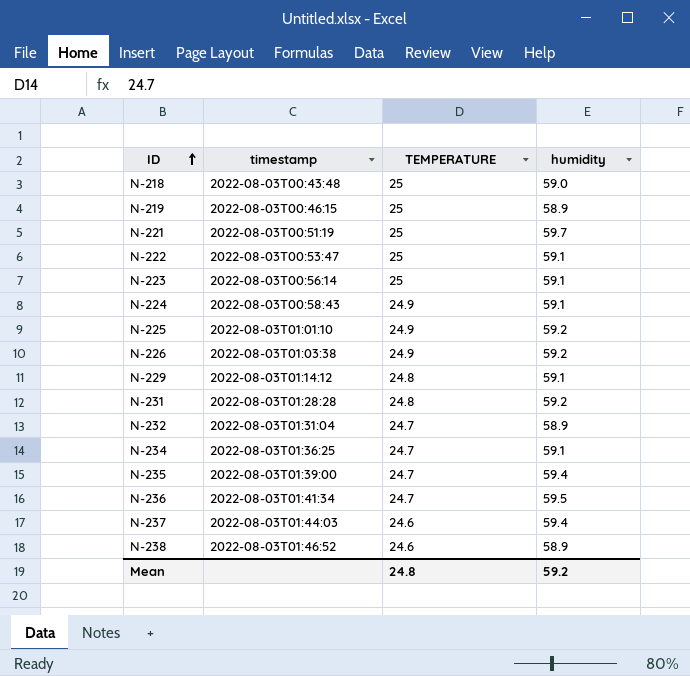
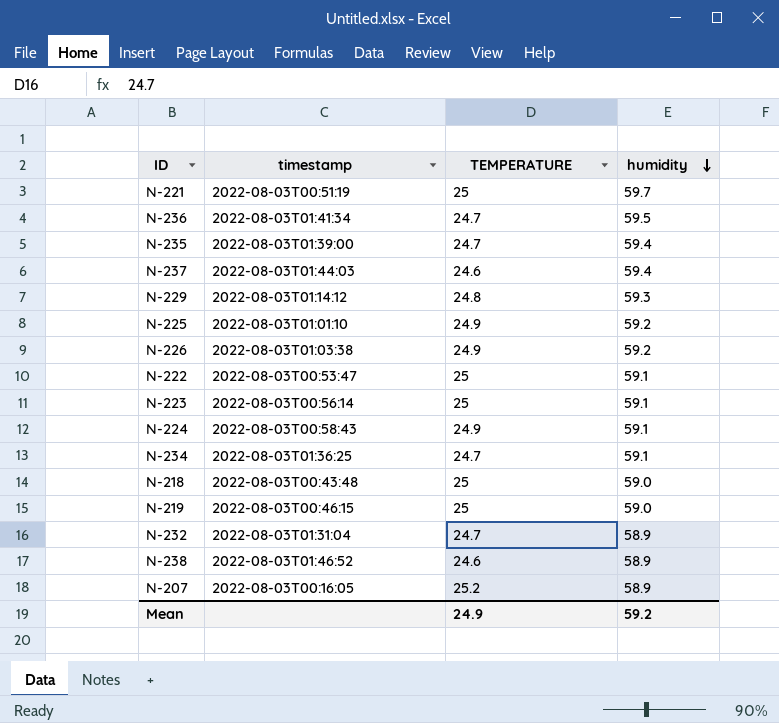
row order: ID ascending -> humidity descending
row N-231: 2022-08-03T01:28:28 | 24.8 | 59.2 -> none
N-229 | humidity: 59.1 -> 59.3
N-219 | humidity: 58.9 -> 59.0
row N-207: none -> 2022-08-03T00:16:05 | 25.2 | 58.9
Mean | TEMPERATURE: 24.8 -> 24.9

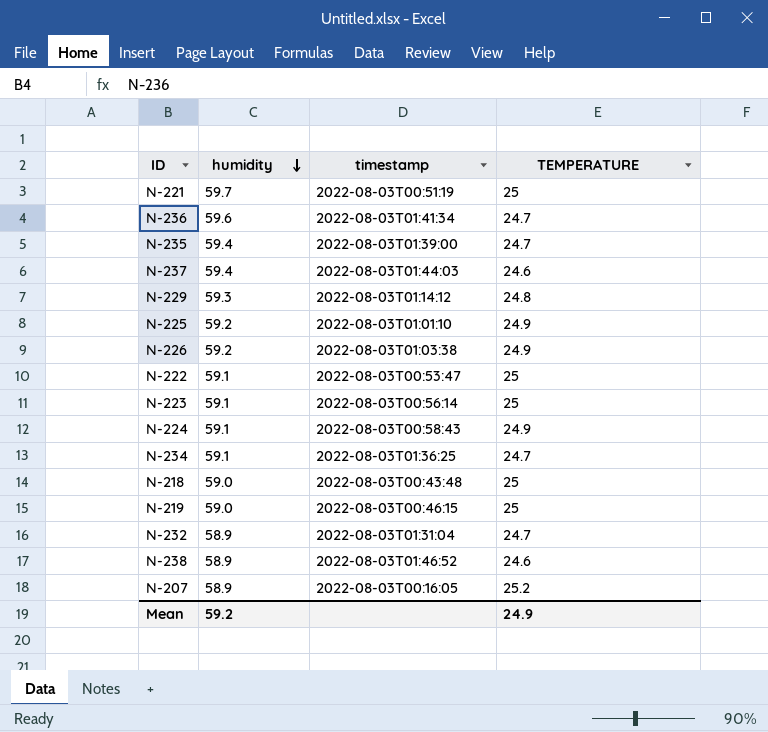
column humidity | position: 4 -> 2
N-236 | humidity: 59.5 -> 59.6

